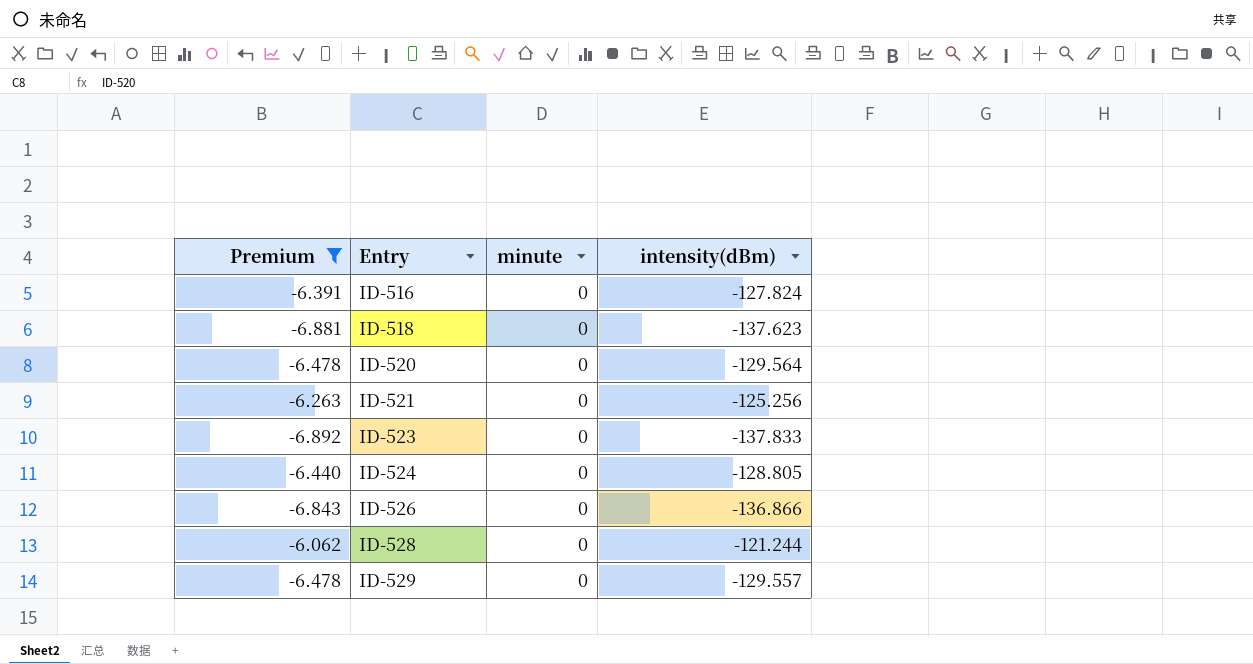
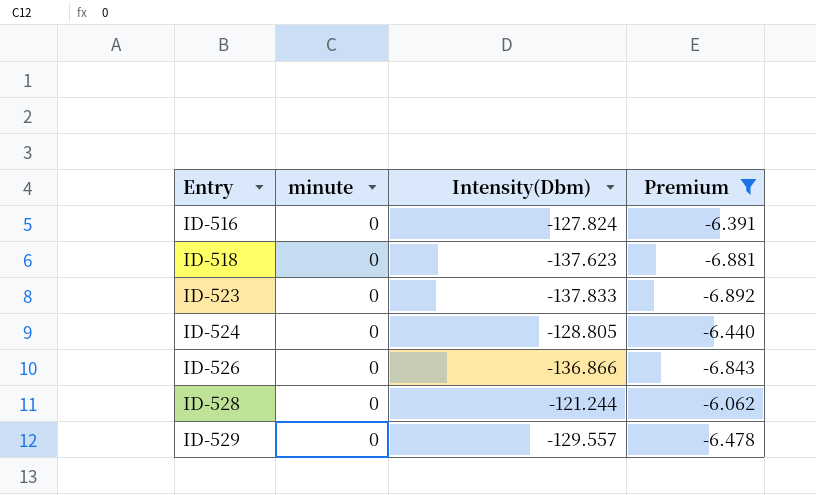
column name: intensity(dBm) -> Intensity(Dbm)
column Premium | position: 1 -> 4
row ID-520: -6.478 | 0 | -129.564 -> none
row ID-521: -6.263 | 0 | -125.256 -> none

